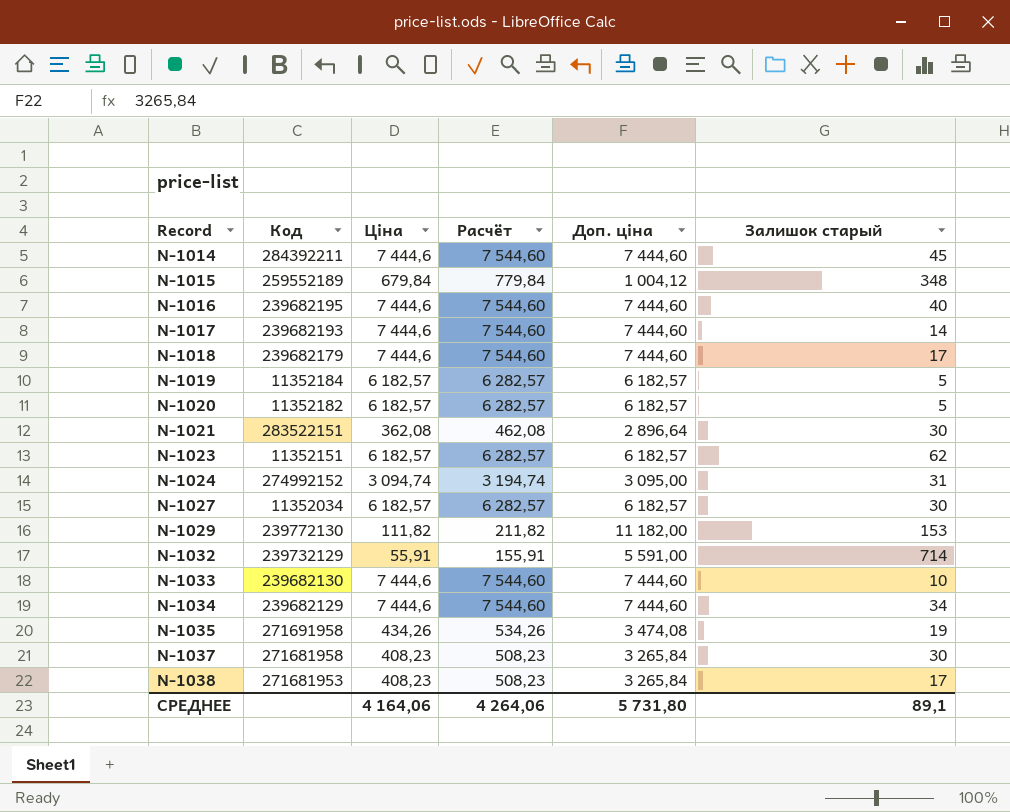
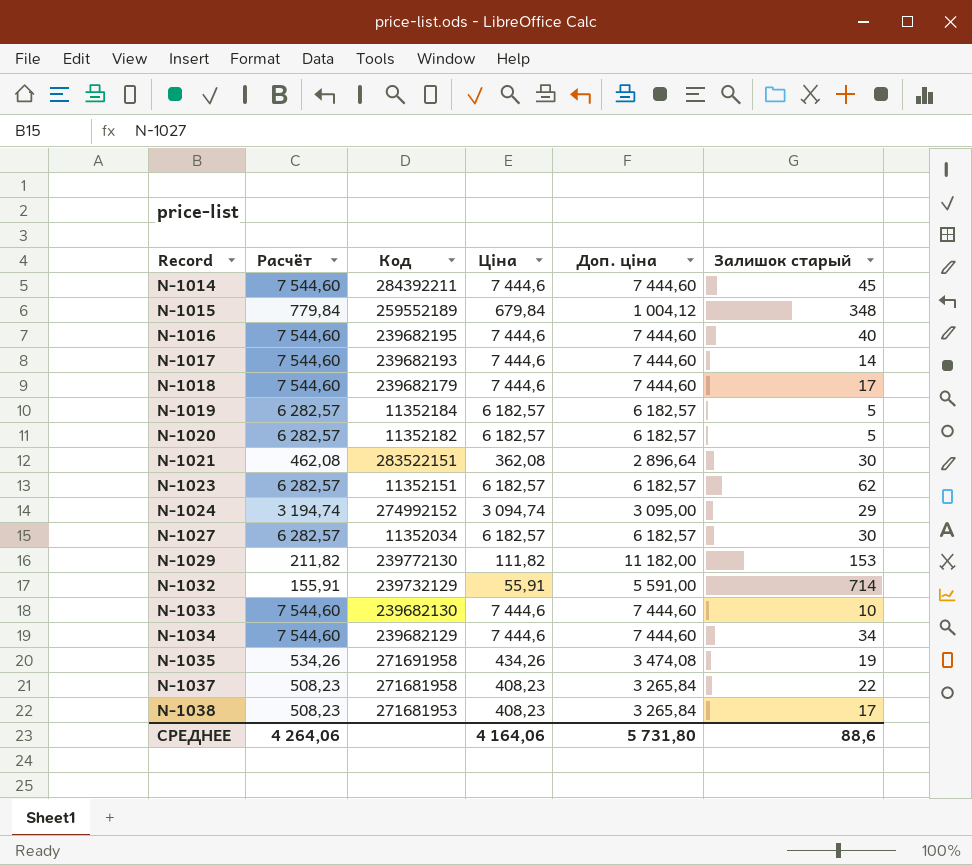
column Расчёт | position: 4 -> 2
N-1024 | Залишок старый: 31 -> 29
N-1037 | Залишок старый: 30 -> 22
СРЕДНЕЕ | Залишок старый: 89,1 -> 88,6

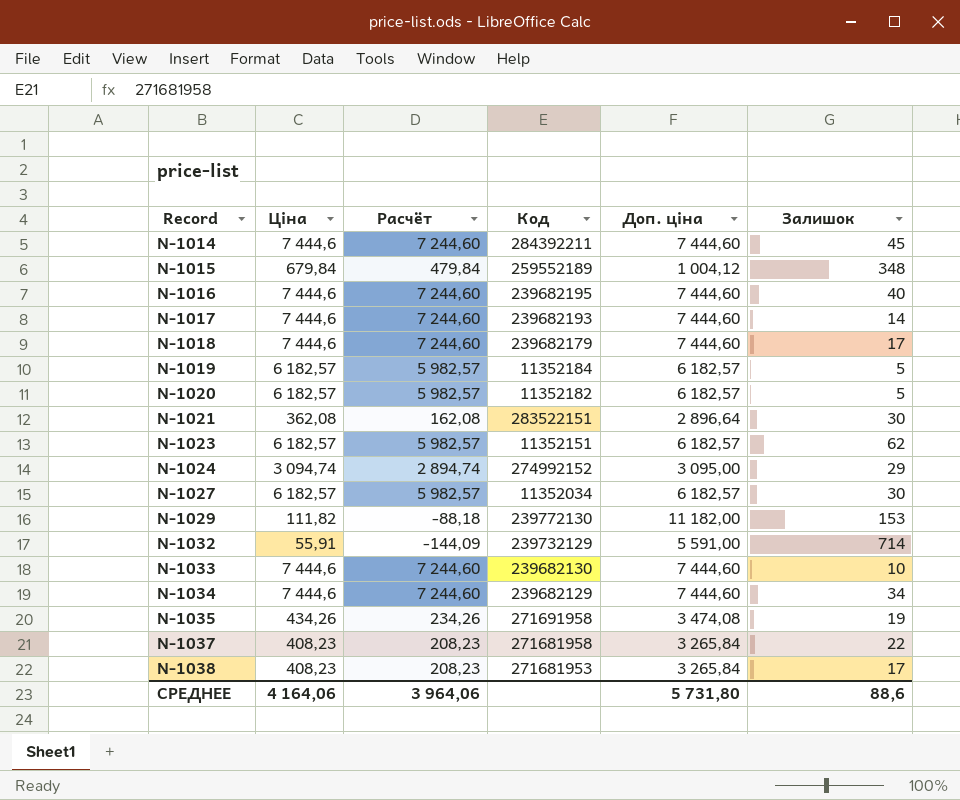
column Ціна | position: 4 -> 2
column Расчёт | formula: [Ціна] + 100 -> [Ціна] - 200
column name: Залишок старый -> Залишок
СРЕДНЕЕ | Расчёт: 4 264,06 -> 3 964,06

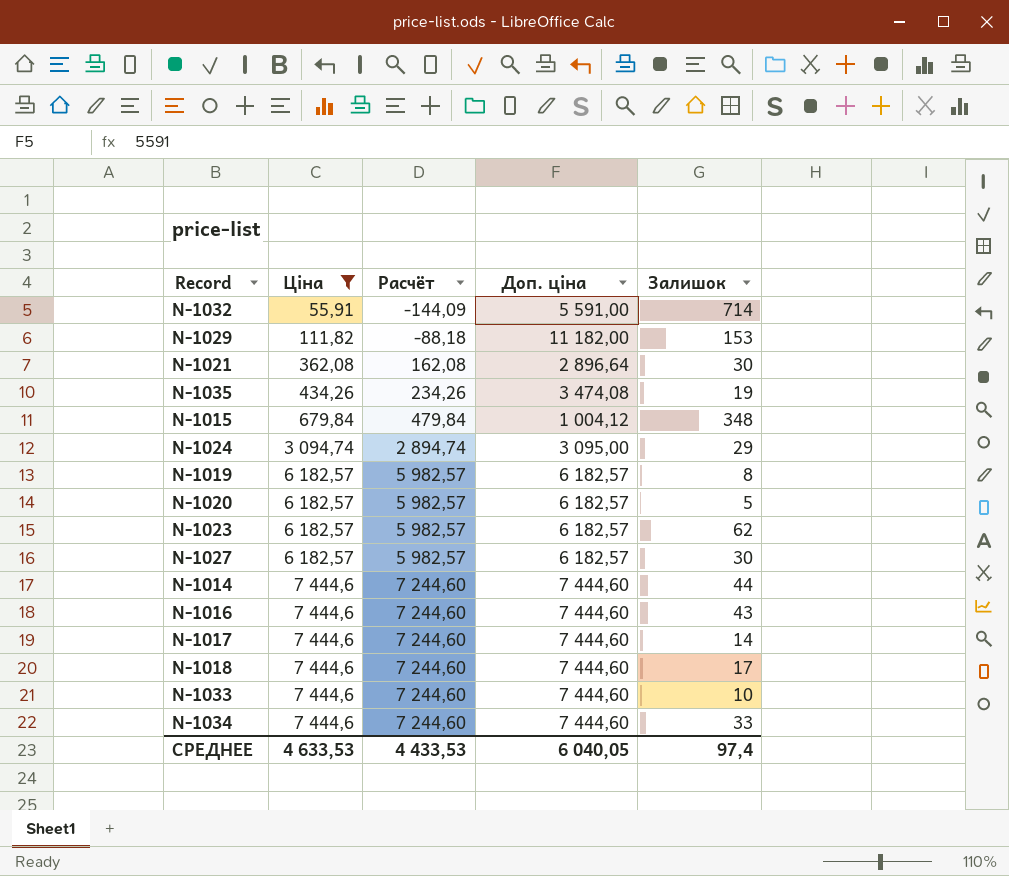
filter: none -> Ціна != 408,23
row order: Record ascending -> Ціна ascending
column Код | position: 4 -> none
N-1019 | Залишок: 5 -> 8
N-1014 | Залишок: 45 -> 44
N-1016 | Залишок: 40 -> 43
N-1034 | Залишок: 34 -> 33
СРЕДНЕЕ | Ціна: 4 164,06 -> 4 633,53
СРЕДНЕЕ | Расчёт: 3 964,06 -> 4 433,53
СРЕДНЕЕ | Доп. ціна: 5 731,80 -> 6 040,05
СРЕДНЕЕ | Залишок: 88,6 -> 97,4

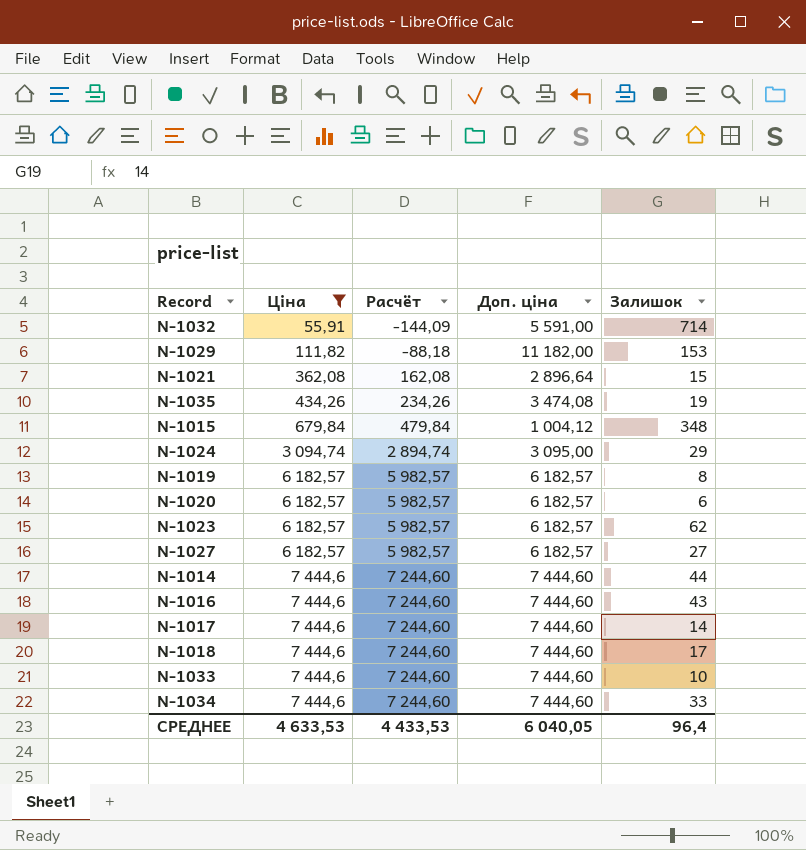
N-1021 | Залишок: 30 -> 15
N-1020 | Залишок: 5 -> 6
N-1027 | Залишок: 30 -> 27
СРЕДНЕЕ | Залишок: 97,4 -> 96,4

